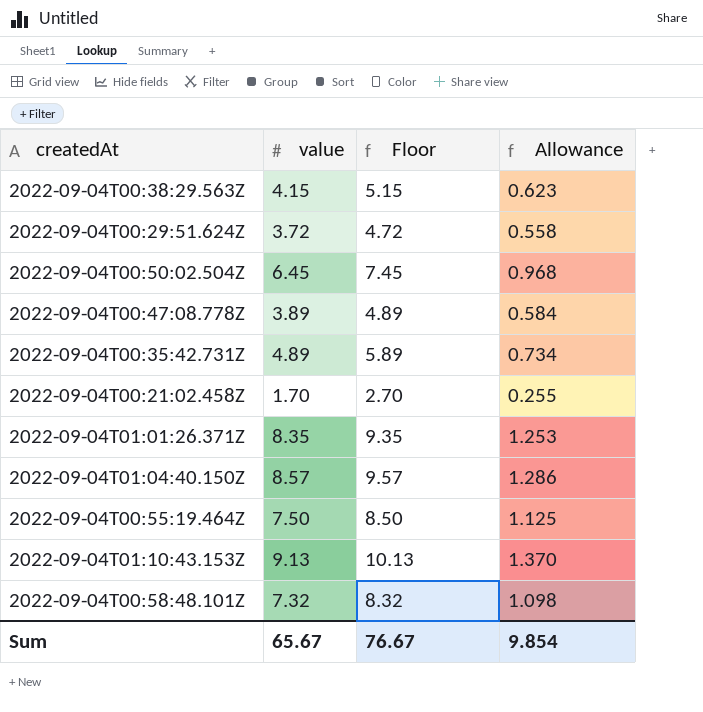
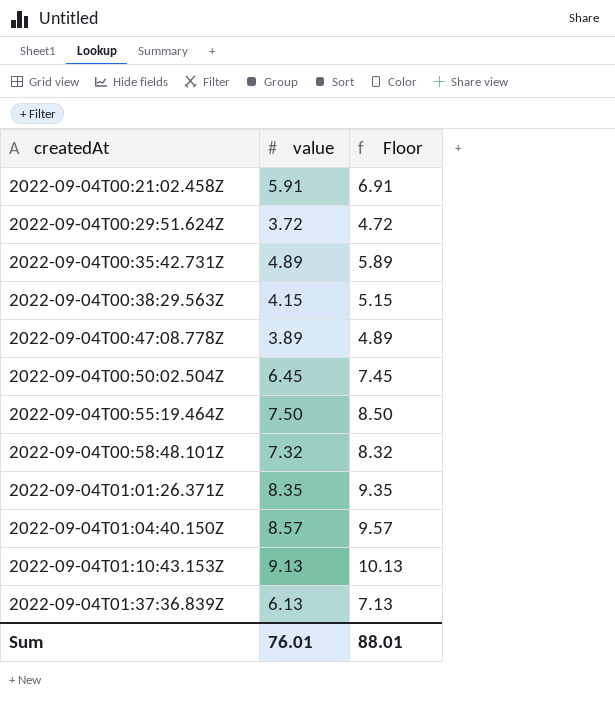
row order: none -> createdAt ascending
column Allowance | formula: [value] * 0.15 -> none
2022-09-04T00:21:02.458Z | value: 1.70 -> 5.91
2022-09-04T00:21:02.458Z | Floor: 2.70 -> 6.91
row 2022-09-04T01:37:36.839Z: none -> 6.13 | 7.13
Sum | value: 65.67 -> 76.01
Sum | Floor: 76.67 -> 88.01

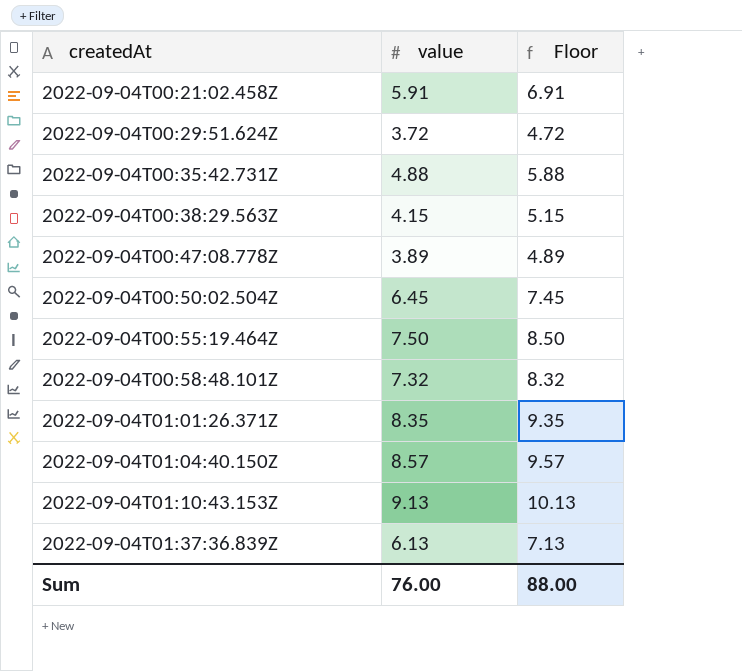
2022-09-04T00:35:42.731Z | value: 4.89 -> 4.88
2022-09-04T00:35:42.731Z | Floor: 5.89 -> 5.88
Sum | value: 76.01 -> 76.00
Sum | Floor: 88.01 -> 88.00

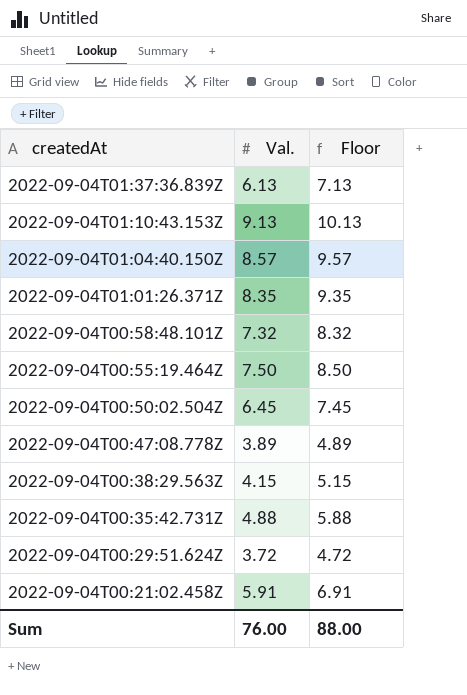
row order: createdAt ascending -> createdAt descending
column name: value -> Val.

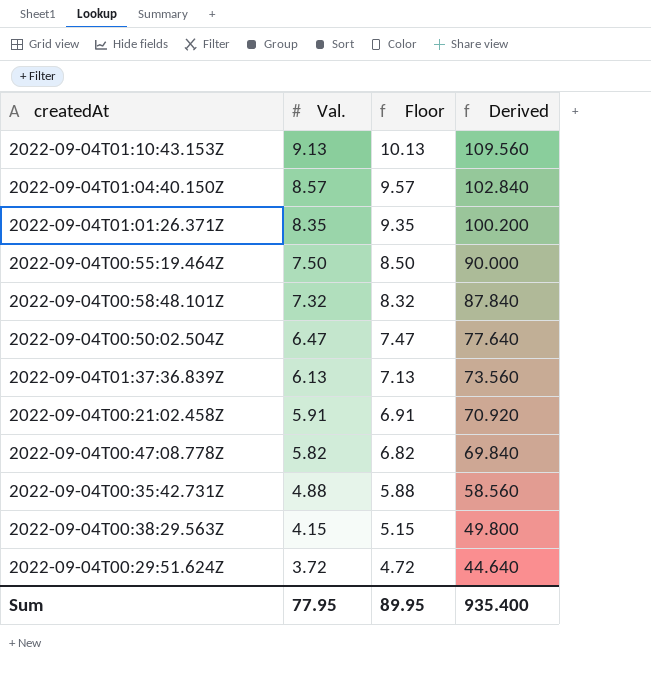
row order: createdAt descending -> Val. descending
column Derived | formula: none -> [Val.] * 12
2022-09-04T00:50:02.504Z | Val.: 6.45 -> 6.47
2022-09-04T00:50:02.504Z | Floor: 7.45 -> 7.47
2022-09-04T00:47:08.778Z | Val.: 3.89 -> 5.82
2022-09-04T00:47:08.778Z | Floor: 4.89 -> 6.82
Sum | Val.: 76.00 -> 77.95
Sum | Floor: 88.00 -> 89.95

